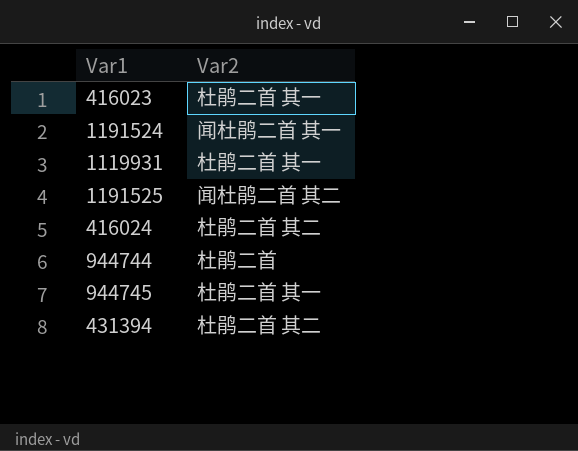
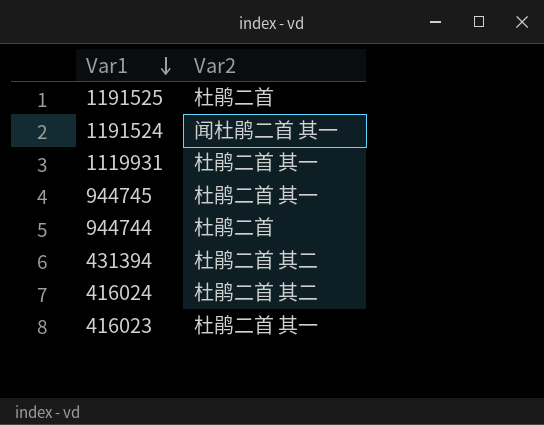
row order: none -> Var1 descending
1191525 | Var2: 闻杜鹃二首 其二 -> 杜鹃二首

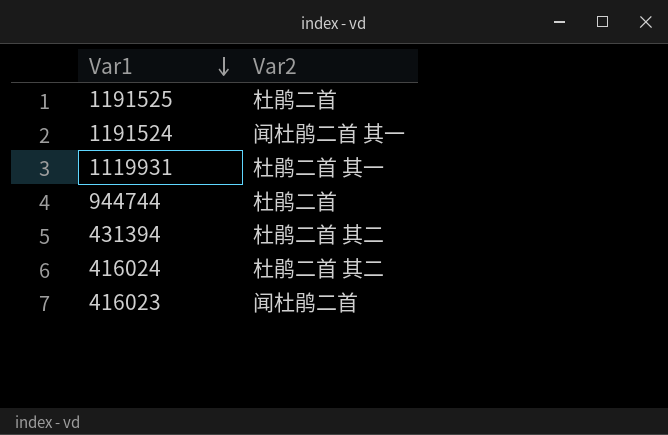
row 944745: 杜鹃二首 其一 -> none
416023 | Var2: 杜鹃二首 其一 -> 闻杜鹃二首

